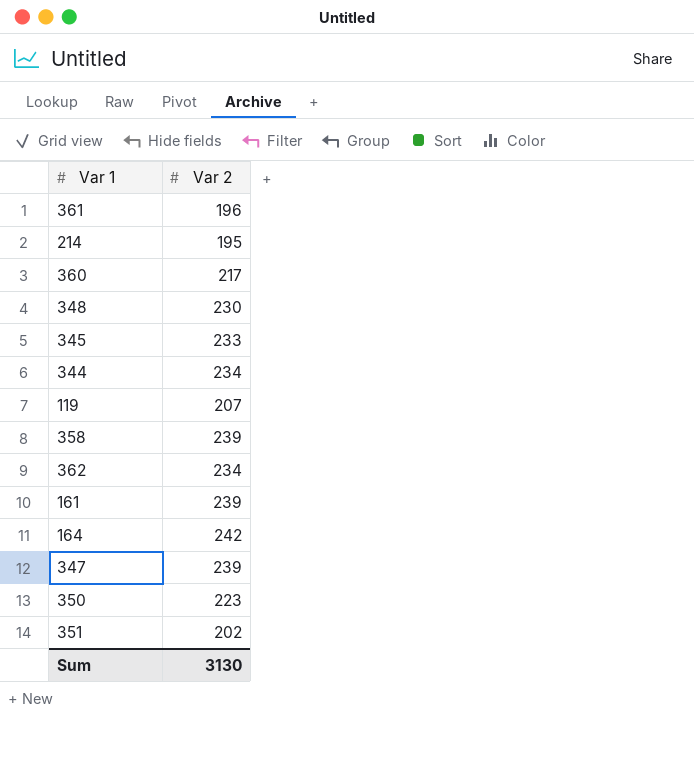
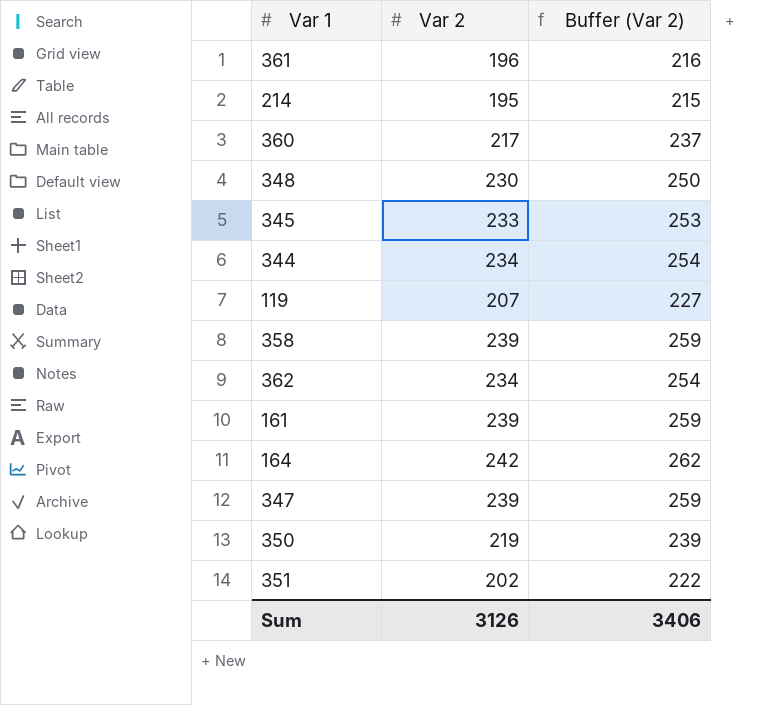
column Buffer (Var 2) | formula: none -> [Var 2] + 20
350 | Var 2: 223 -> 219
Sum | Var 2: 3130 -> 3126

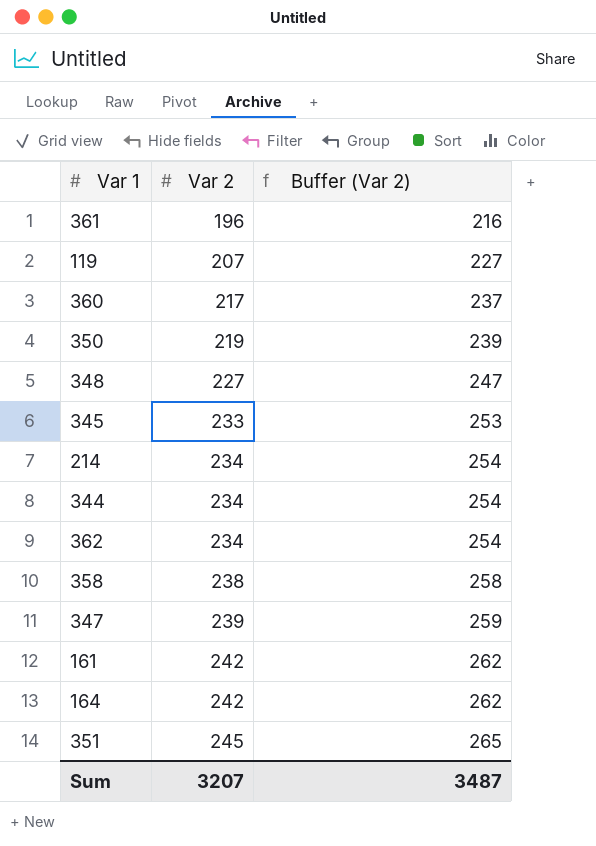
row order: none -> Var 2 ascending
348 | Var 2: 230 -> 227
348 | Buffer (Var 2): 250 -> 247
214 | Var 2: 195 -> 234
214 | Buffer (Var 2): 215 -> 254
358 | Var 2: 239 -> 238
358 | Buffer (Var 2): 259 -> 258
161 | Var 2: 239 -> 242
161 | Buffer (Var 2): 259 -> 262
351 | Var 2: 202 -> 245
351 | Buffer (Var 2): 222 -> 265
Sum | Var 2: 3126 -> 3207
Sum | Buffer (Var 2): 3406 -> 3487

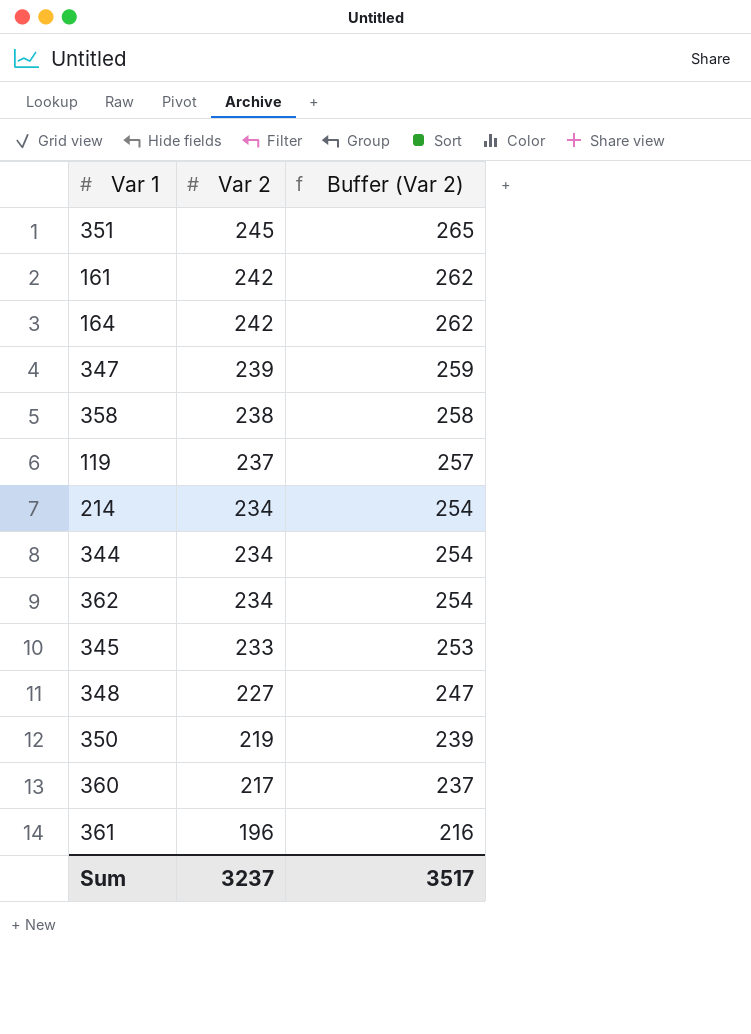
row order: Var 2 ascending -> Var 2 descending
119 | Var 2: 207 -> 237
119 | Buffer (Var 2): 227 -> 257
Sum | Var 2: 3207 -> 3237
Sum | Buffer (Var 2): 3487 -> 3517

